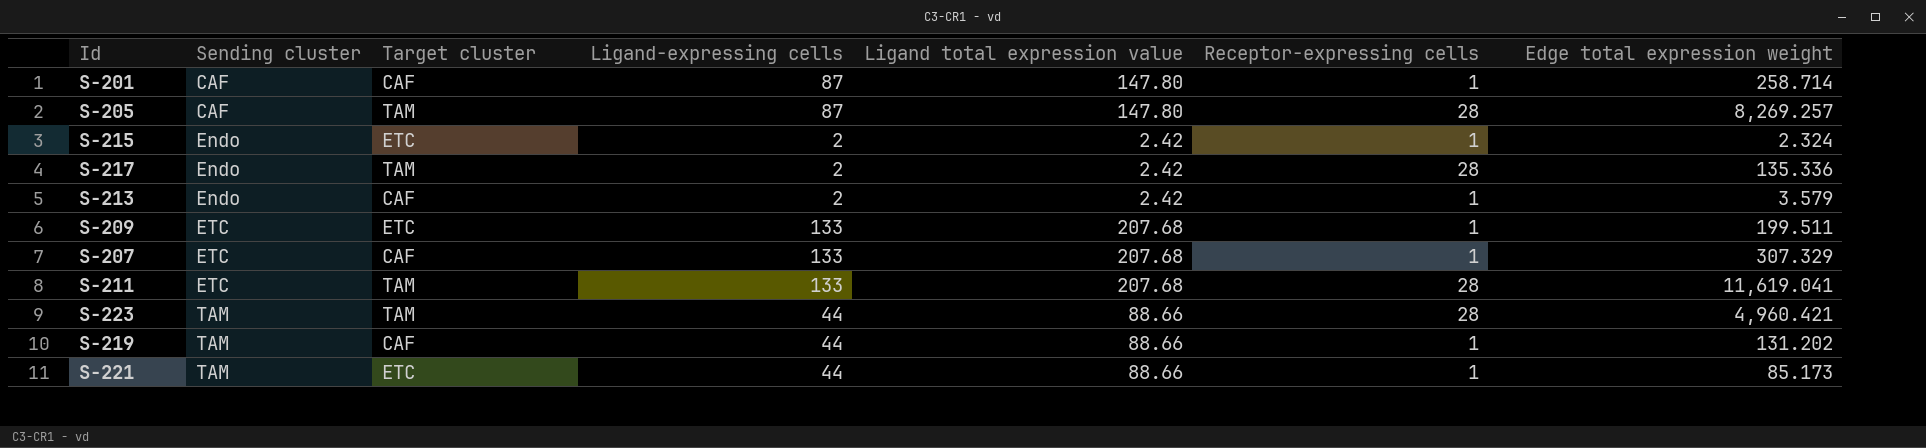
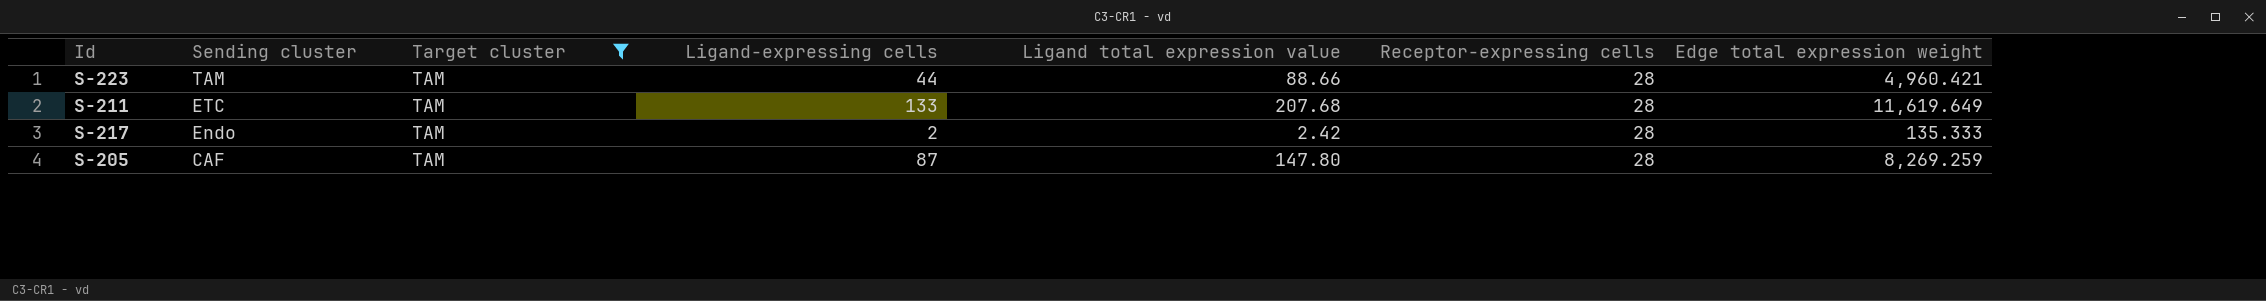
filter: none -> Target cluster = TAM
row order: Sending cluster ascending -> Sending cluster descending
S-211 | Edge total expression weight: 11,619.041 -> 11,619.649
S-217 | Edge total expression weight: 135.336 -> 135.333
S-205 | Edge total expression weight: 8,269.257 -> 8,269.259

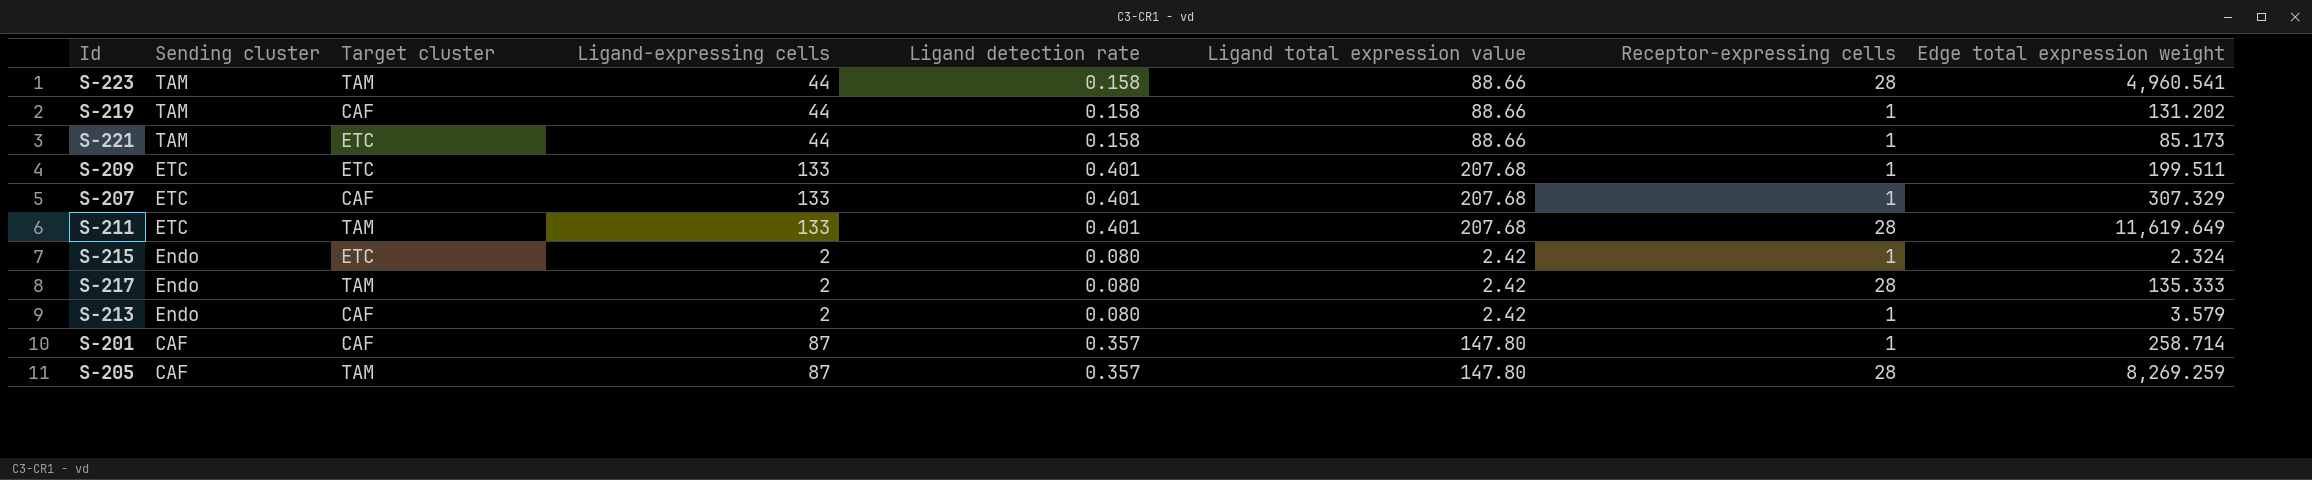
filter: Target cluster = TAM -> none
column Ligand detection rate | position: none -> 5
S-223 | Edge total expression weight: 4,960.421 -> 4,960.541

